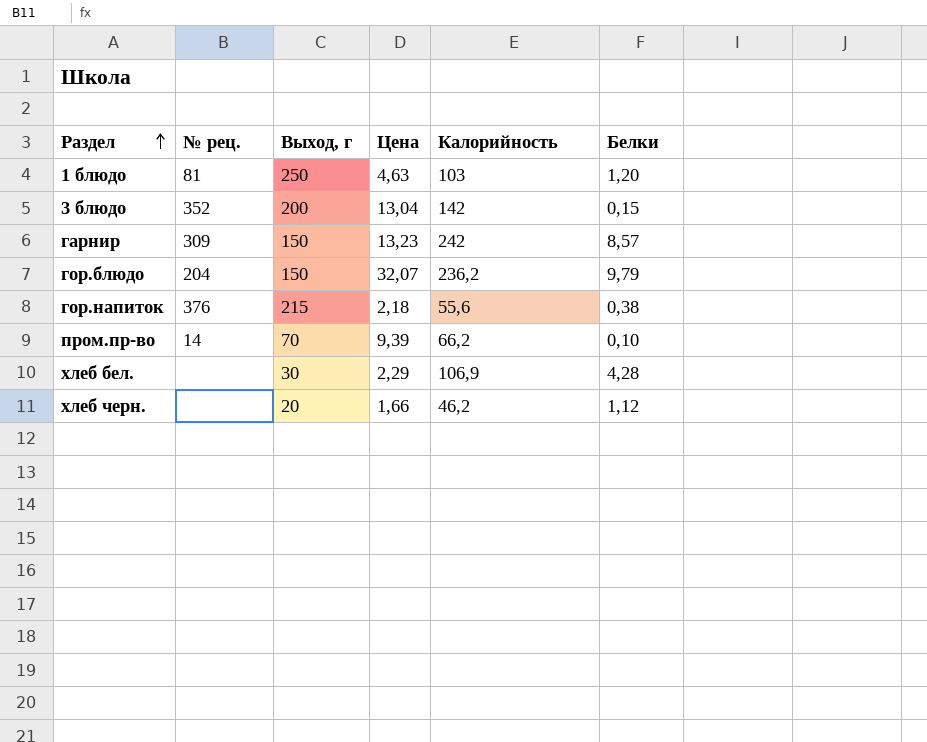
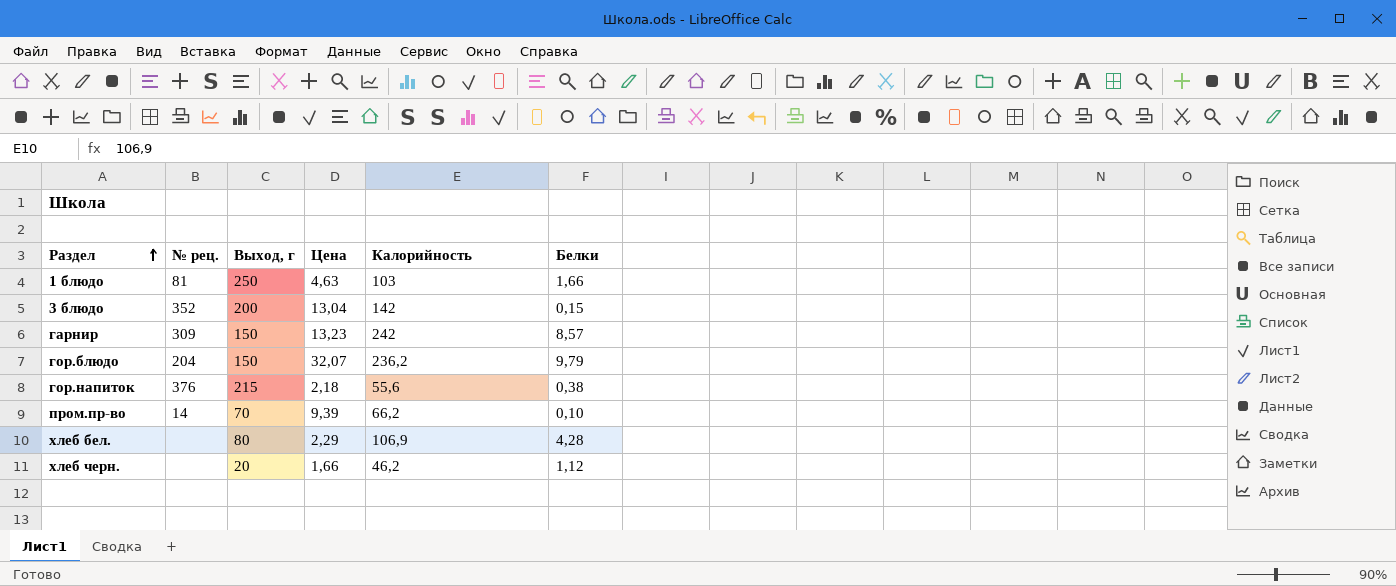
1 блюдо | Белки: 1,20 -> 1,66
хлеб бел. | Выход, г: 30 -> 80

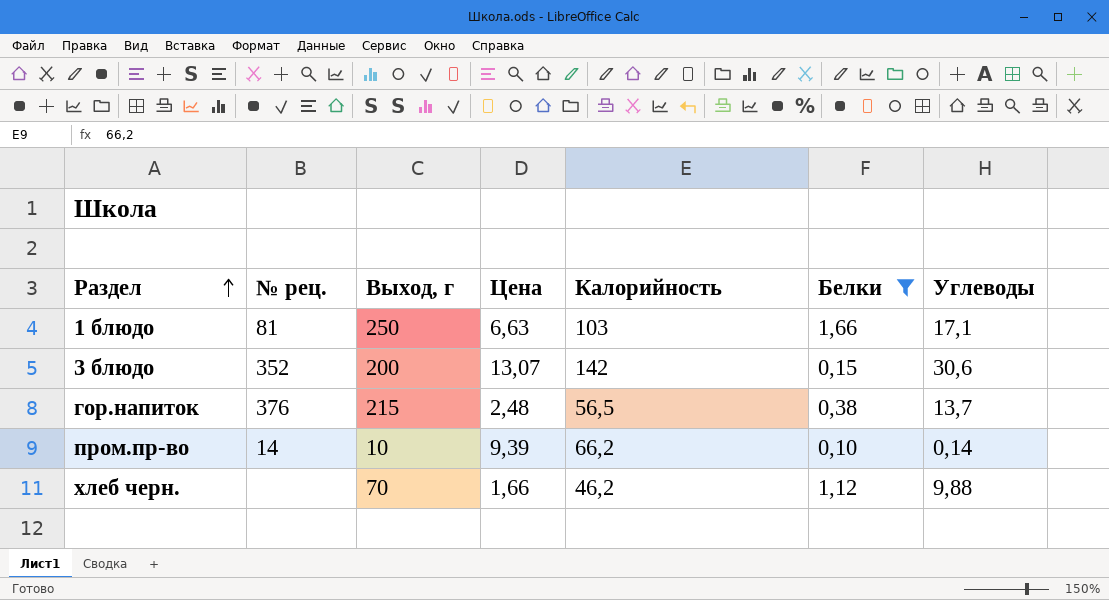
filter: none -> Белки <= 1,66
column Углеводы | position: none -> 7
1 блюдо | Цена: 4,63 -> 6,63
3 блюдо | Цена: 13,04 -> 13,07
гор.напиток | Цена: 2,18 -> 2,48
гор.напиток | Калорийность: 55,6 -> 56,5
пром.пр-во | Выход, г: 70 -> 10
хлеб черн. | Выход, г: 20 -> 70

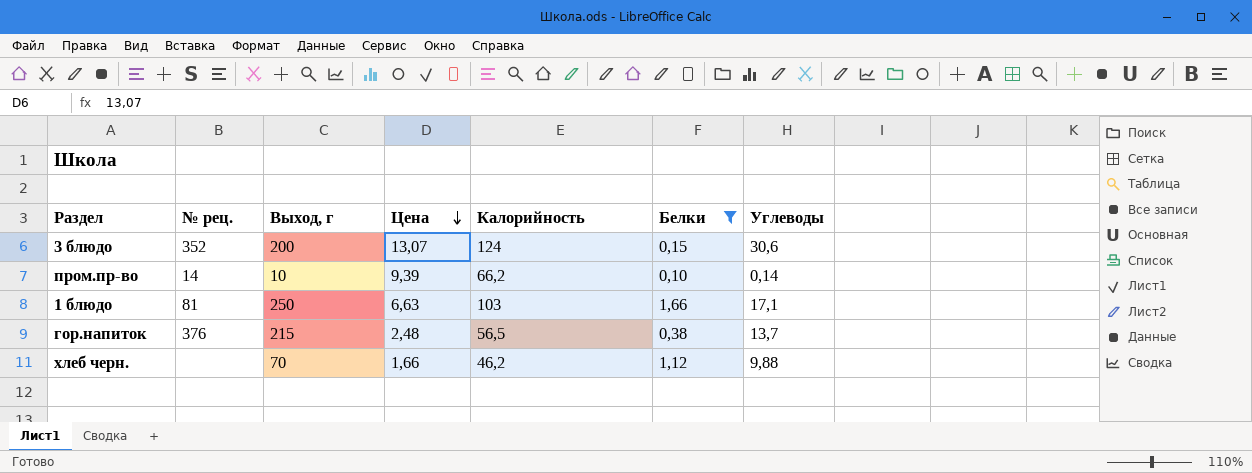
row order: Раздел ascending -> Цена descending
3 блюдо | Калорийность: 142 -> 124

